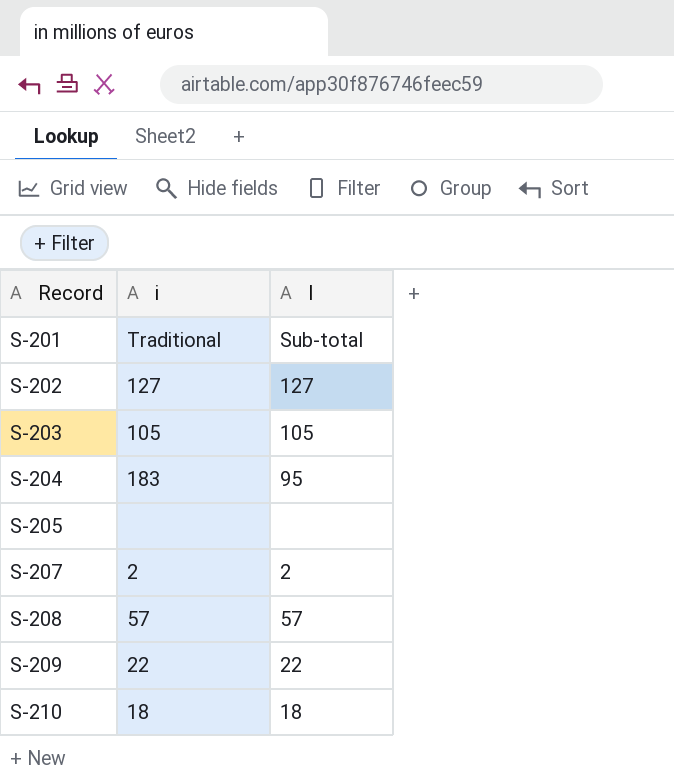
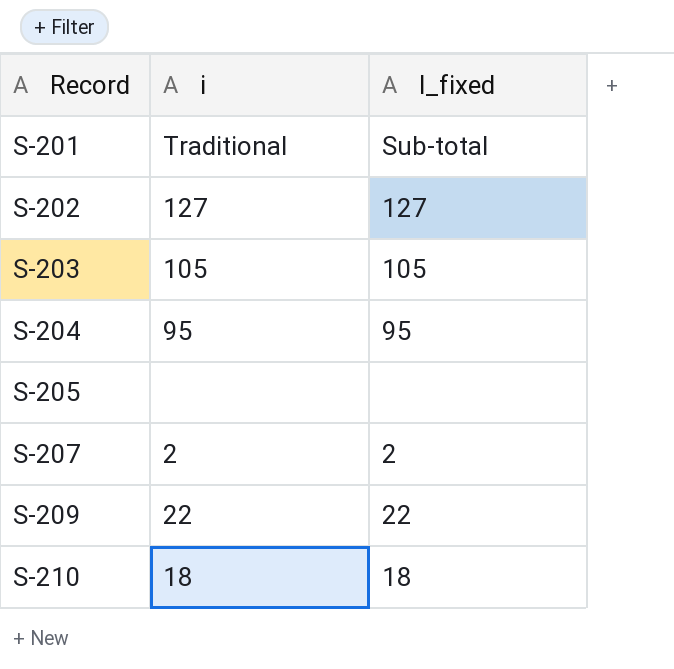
column name: l -> l_fixed
row S-208: 57 | 57 -> none
S-204 | i: 183 -> 95

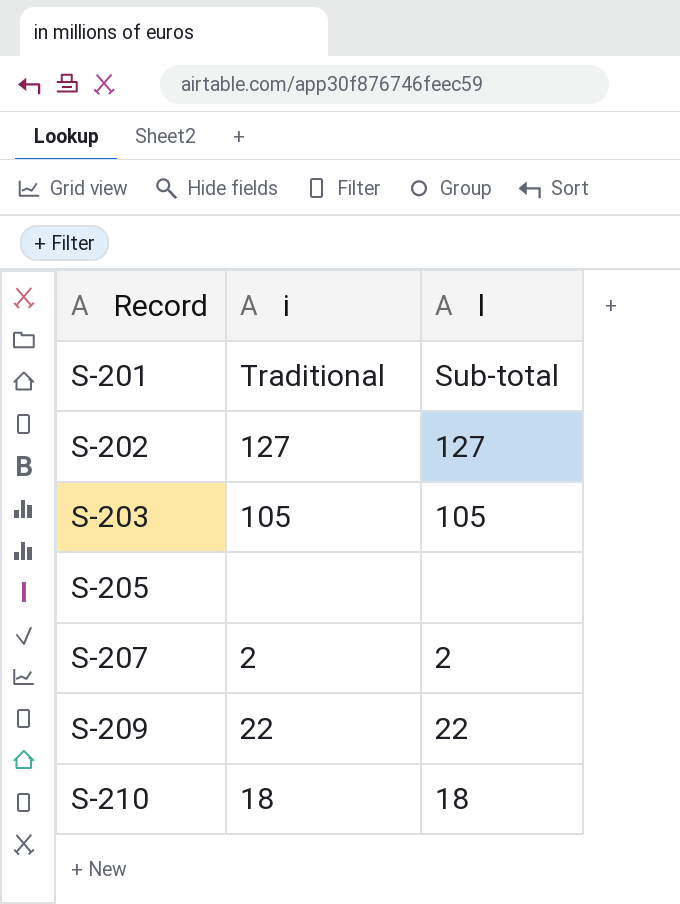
column name: l_fixed -> l
row S-204: 95 | 95 -> none

